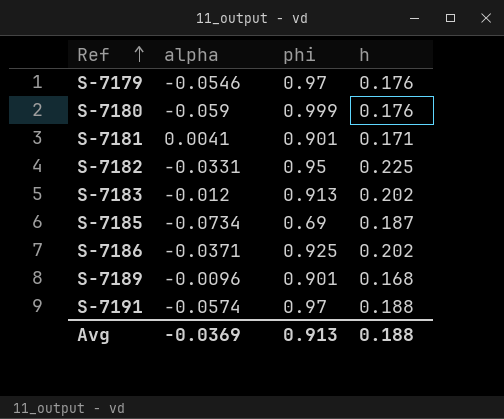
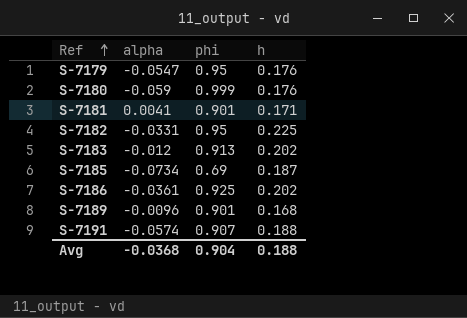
S-7179 | alpha: -0.0546 -> -0.0547
S-7179 | phi: 0.97 -> 0.95
S-7186 | alpha: -0.0371 -> -0.0361
S-7191 | phi: 0.97 -> 0.907
Avg | alpha: -0.0369 -> -0.0368
Avg | phi: 0.913 -> 0.904

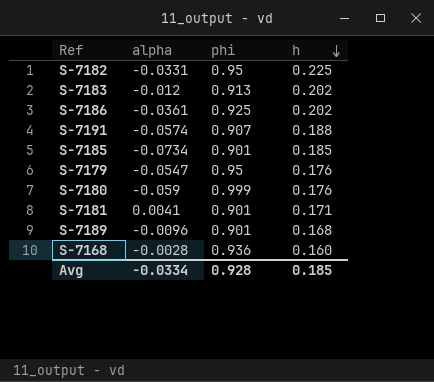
row order: Ref ascending -> h descending
S-7185 | phi: 0.69 -> 0.901
S-7185 | h: 0.187 -> 0.185
row S-7168: none -> -0.0028 | 0.936 | 0.160
Avg | alpha: -0.0368 -> -0.0334
Avg | phi: 0.904 -> 0.928
Avg | h: 0.188 -> 0.185

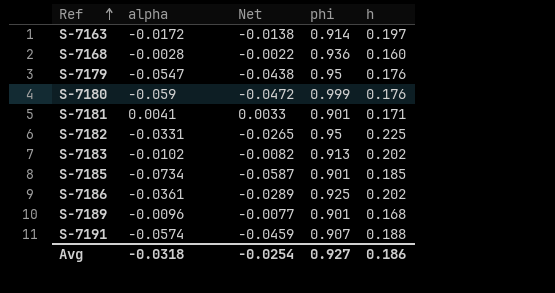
row order: h descending -> Ref ascending
column Net | formula: none -> [alpha] * 0.8
row S-7163: none -> -0.0172 | -0.0138 | 0.914 | 0.197
S-7183 | alpha: -0.012 -> -0.0102
Avg | alpha: -0.0334 -> -0.0318
Avg | phi: 0.928 -> 0.927
Avg | h: 0.185 -> 0.186

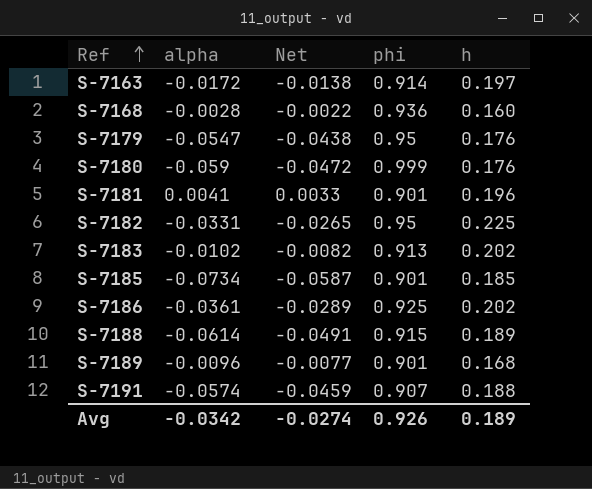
S-7181 | h: 0.171 -> 0.196
row S-7188: none -> -0.0614 | -0.0491 | 0.915 | 0.189
Avg | alpha: -0.0318 -> -0.0342
Avg | Net: -0.0254 -> -0.0274
Avg | phi: 0.927 -> 0.926
Avg | h: 0.186 -> 0.189

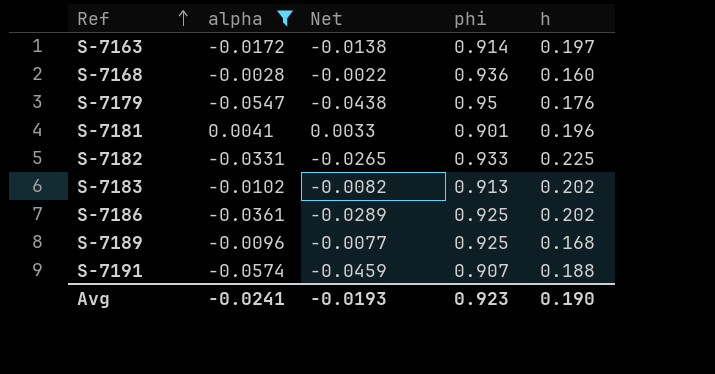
filter: none -> alpha >= -0.0574
S-7182 | phi: 0.95 -> 0.933
S-7189 | phi: 0.901 -> 0.925
Avg | alpha: -0.0342 -> -0.0241
Avg | Net: -0.0274 -> -0.0193
Avg | phi: 0.926 -> 0.923
Avg | h: 0.189 -> 0.190

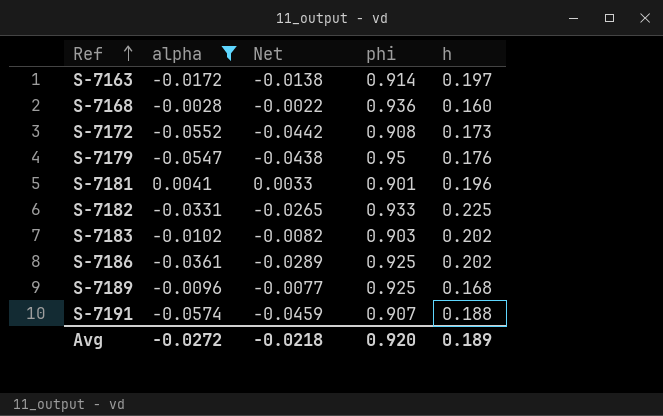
row S-7172: none -> -0.0552 | -0.0442 | 0.908 | 0.173
S-7183 | phi: 0.913 -> 0.903
Avg | alpha: -0.0241 -> -0.0272
Avg | Net: -0.0193 -> -0.0218
Avg | phi: 0.923 -> 0.920
Avg | h: 0.190 -> 0.189

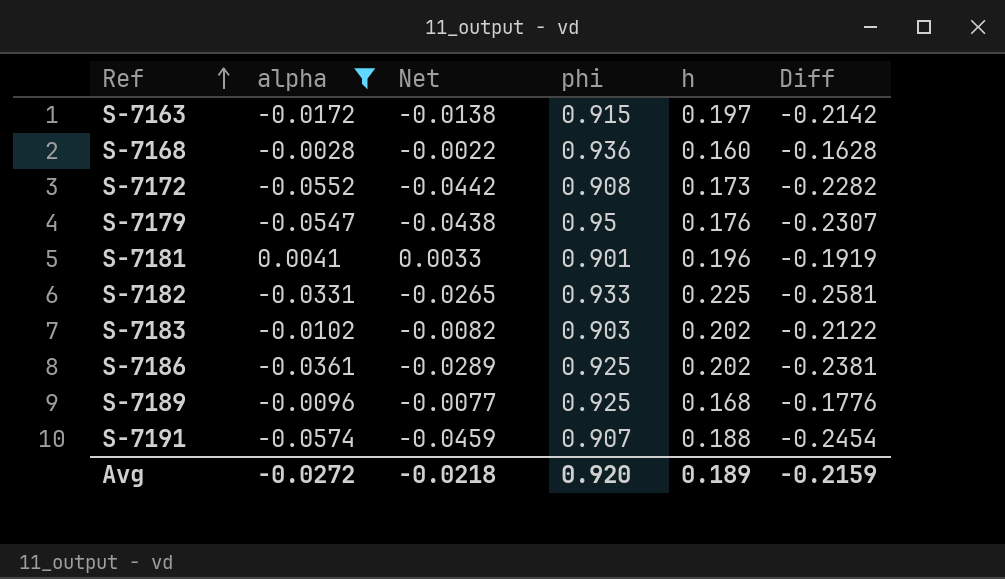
column Diff | formula: none -> [alpha] - [h]
S-7163 | phi: 0.914 -> 0.915

